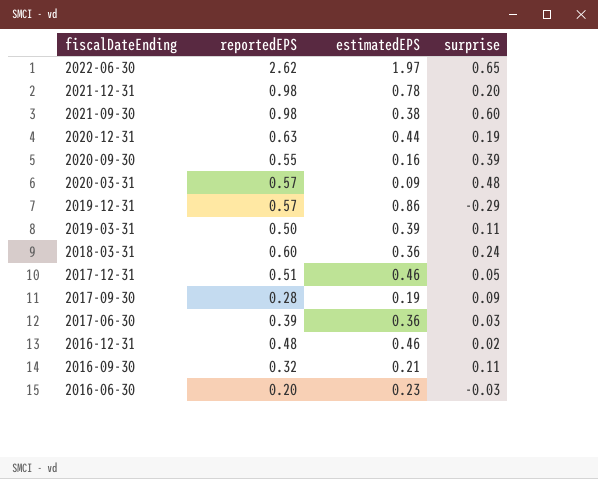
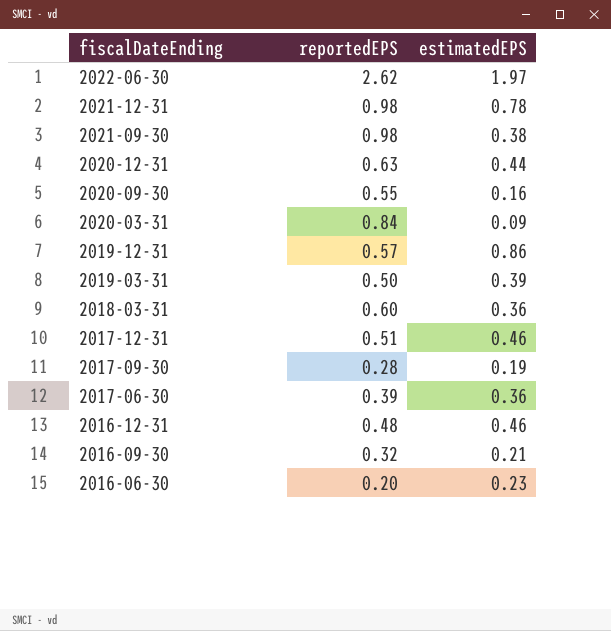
column surprise | formula: [reportedEPS] - [estimatedEPS] -> none
2020-03-31 | reportedEPS: 0.57 -> 0.84

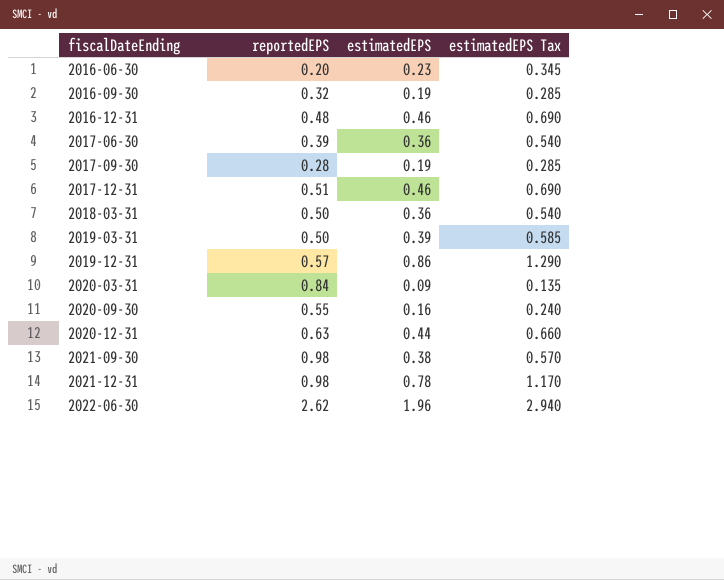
row order: fiscalDateEnding descending -> fiscalDateEnding ascending
column estimatedEPS Tax | formula: none -> [estimatedEPS] * 1.5
2016-09-30 | estimatedEPS: 0.21 -> 0.19
2018-03-31 | reportedEPS: 0.60 -> 0.50
2022-06-30 | estimatedEPS: 1.97 -> 1.96

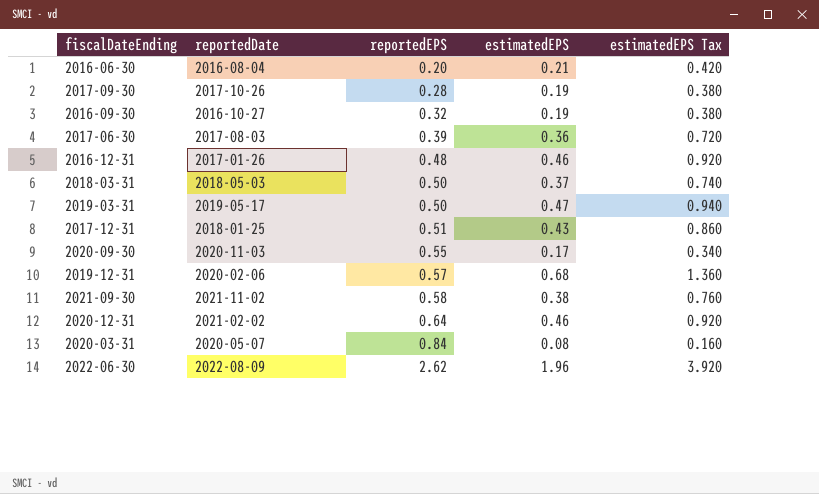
row order: fiscalDateEnding ascending -> reportedEPS ascending
column reportedDate | position: none -> 2
column estimatedEPS Tax | formula: [estimatedEPS] * 1.5 -> [estimatedEPS] * 2
row 2021-12-31: 0.98 | 0.78 | 1.170 -> none
2016-06-30 | estimatedEPS: 0.23 -> 0.21
2018-03-31 | estimatedEPS: 0.36 -> 0.37
2019-03-31 | estimatedEPS: 0.39 -> 0.47
2017-12-31 | estimatedEPS: 0.46 -> 0.43
2020-09-30 | estimatedEPS: 0.16 -> 0.17
2019-12-31 | estimatedEPS: 0.86 -> 0.68
2021-09-30 | reportedEPS: 0.98 -> 0.58
2020-12-31 | reportedEPS: 0.63 -> 0.64
2020-12-31 | estimatedEPS: 0.44 -> 0.46
2020-03-31 | estimatedEPS: 0.09 -> 0.08

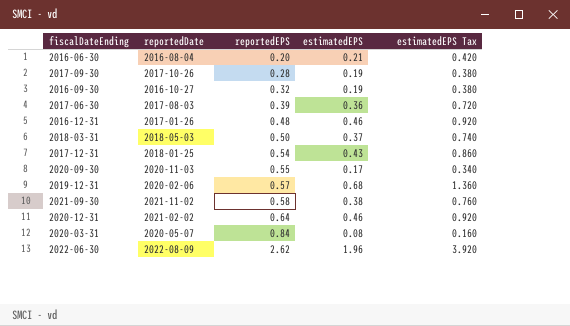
row 2019-03-31: 2019-05-17 | 0.50 | 0.47 | 0.940 -> none
2017-12-31 | reportedEPS: 0.51 -> 0.54

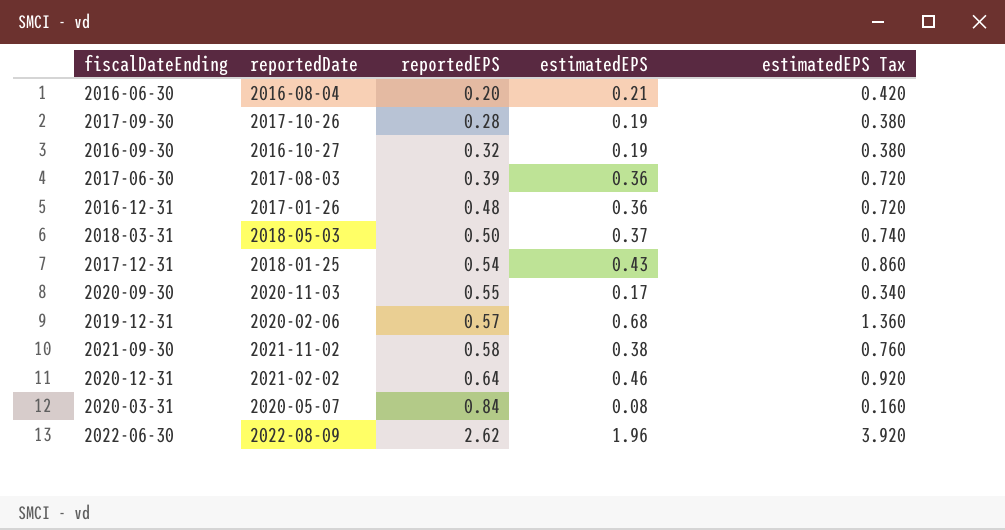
2016-12-31 | estimatedEPS: 0.46 -> 0.36
2016-12-31 | estimatedEPS Tax: 0.920 -> 0.720

